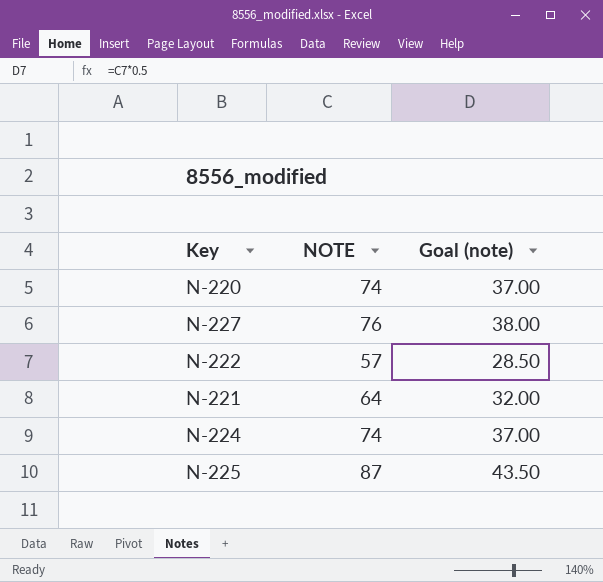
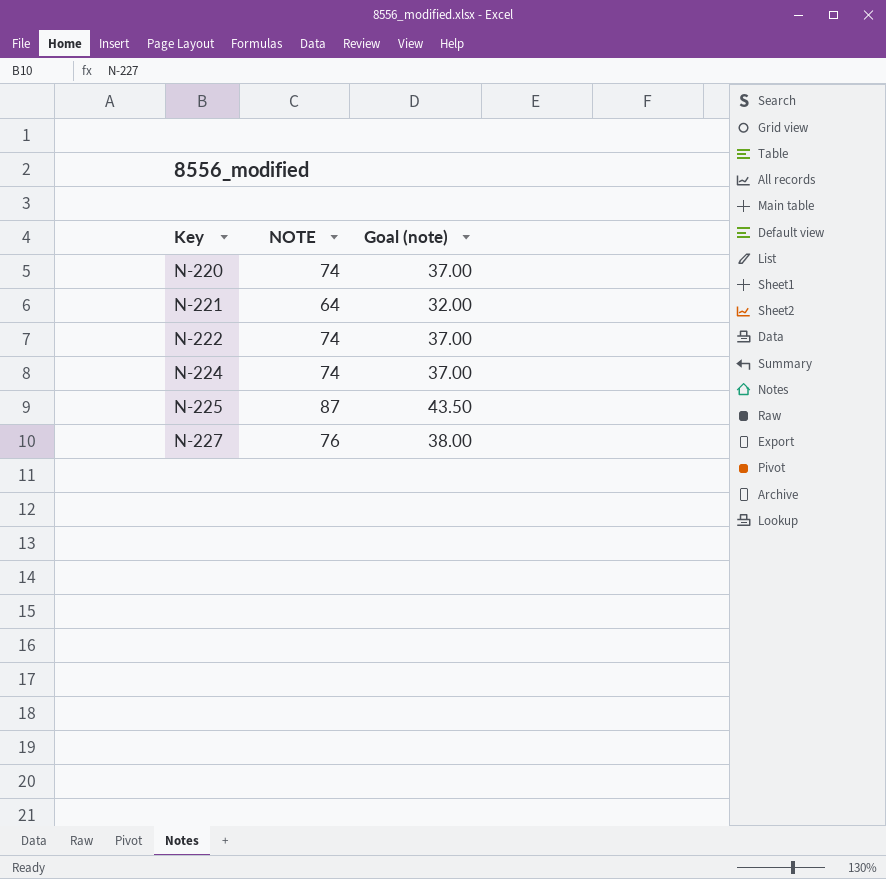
row order: none -> Key ascending
N-222 | NOTE: 57 -> 74
N-222 | Goal (note): 28.50 -> 37.00

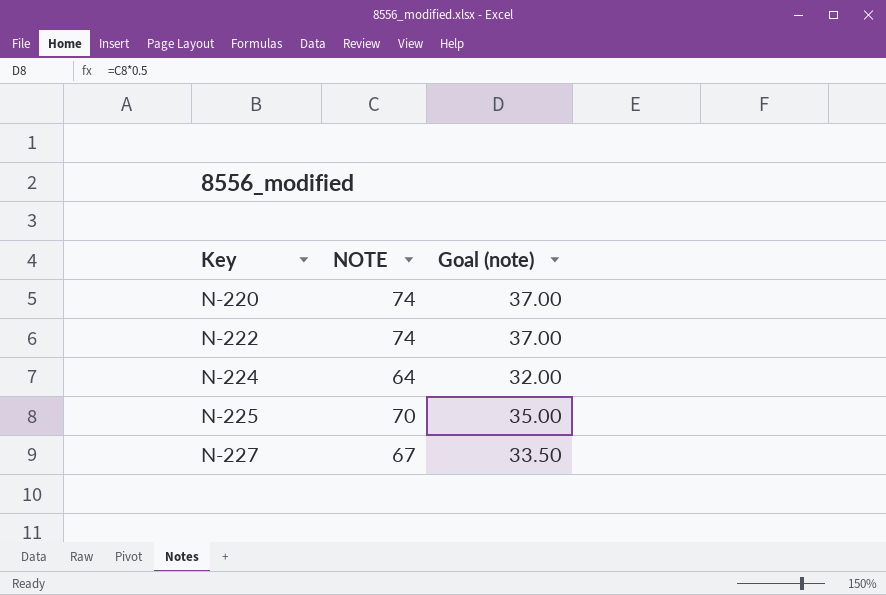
row N-221: 64 | 32.00 -> none
N-224 | NOTE: 74 -> 64
N-224 | Goal (note): 37.00 -> 32.00
N-225 | NOTE: 87 -> 70
N-225 | Goal (note): 43.50 -> 35.00
N-227 | NOTE: 76 -> 67
N-227 | Goal (note): 38.00 -> 33.50

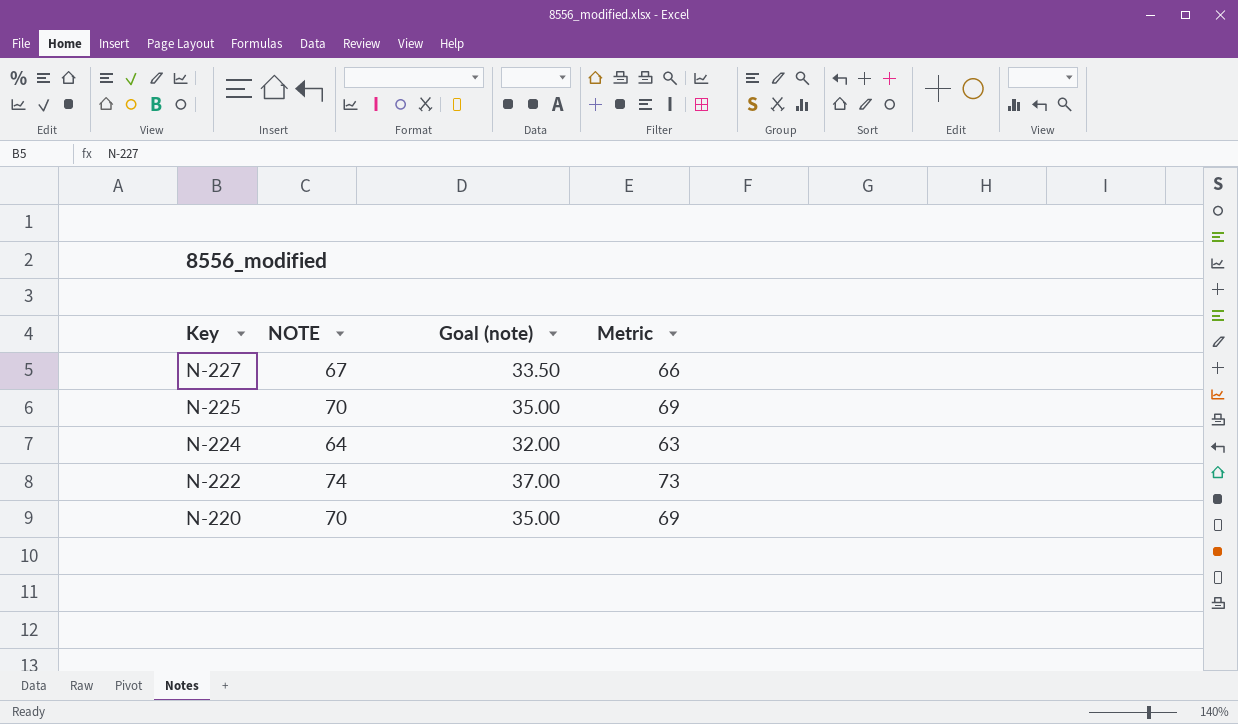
row order: Key ascending -> Key descending
column Metric | formula: none -> [NOTE] - 1
N-220 | NOTE: 74 -> 70
N-220 | Goal (note): 37.00 -> 35.00

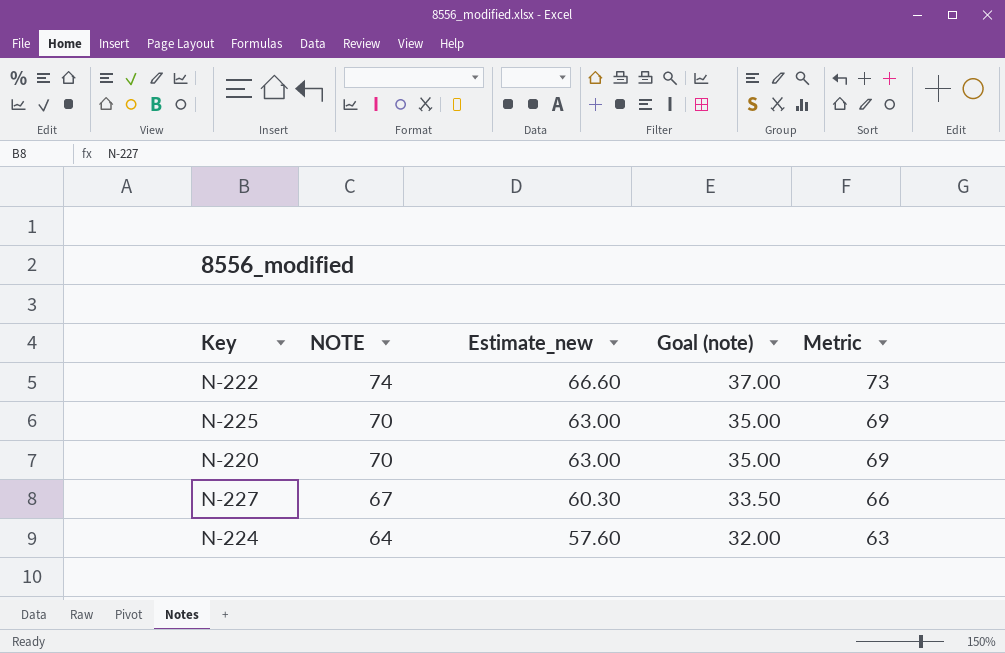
row order: Key descending -> NOTE descending
column Estimate_new | formula: none -> [NOTE] * 0.9

